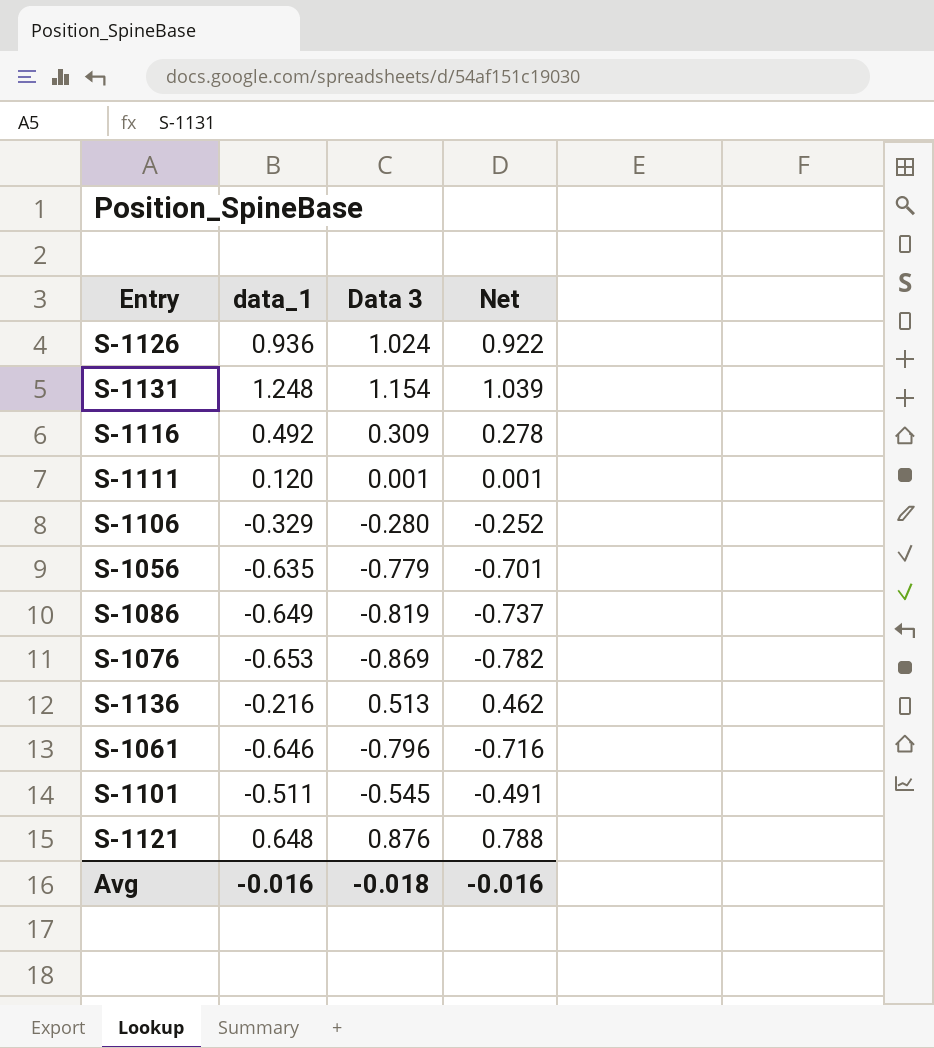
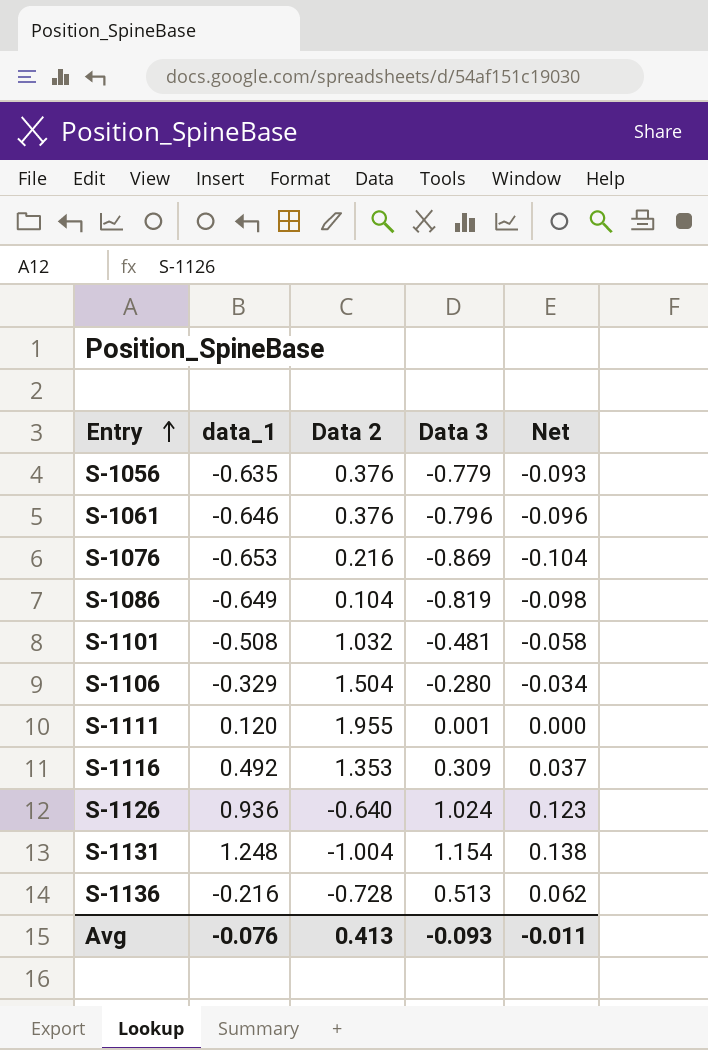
row order: none -> Entry ascending
column Data 2 | position: none -> 3
column Net | formula: [Data 3] * 0.9 -> [Data 3] * 0.12
row S-1121: 0.648 | 0.876 | 0.788 -> none
S-1101 | data_1: -0.511 -> -0.508
S-1101 | Data 3: -0.545 -> -0.481
Avg | data_1: -0.016 -> -0.076
Avg | Data 3: -0.018 -> -0.093
Avg | Net: -0.016 -> -0.011

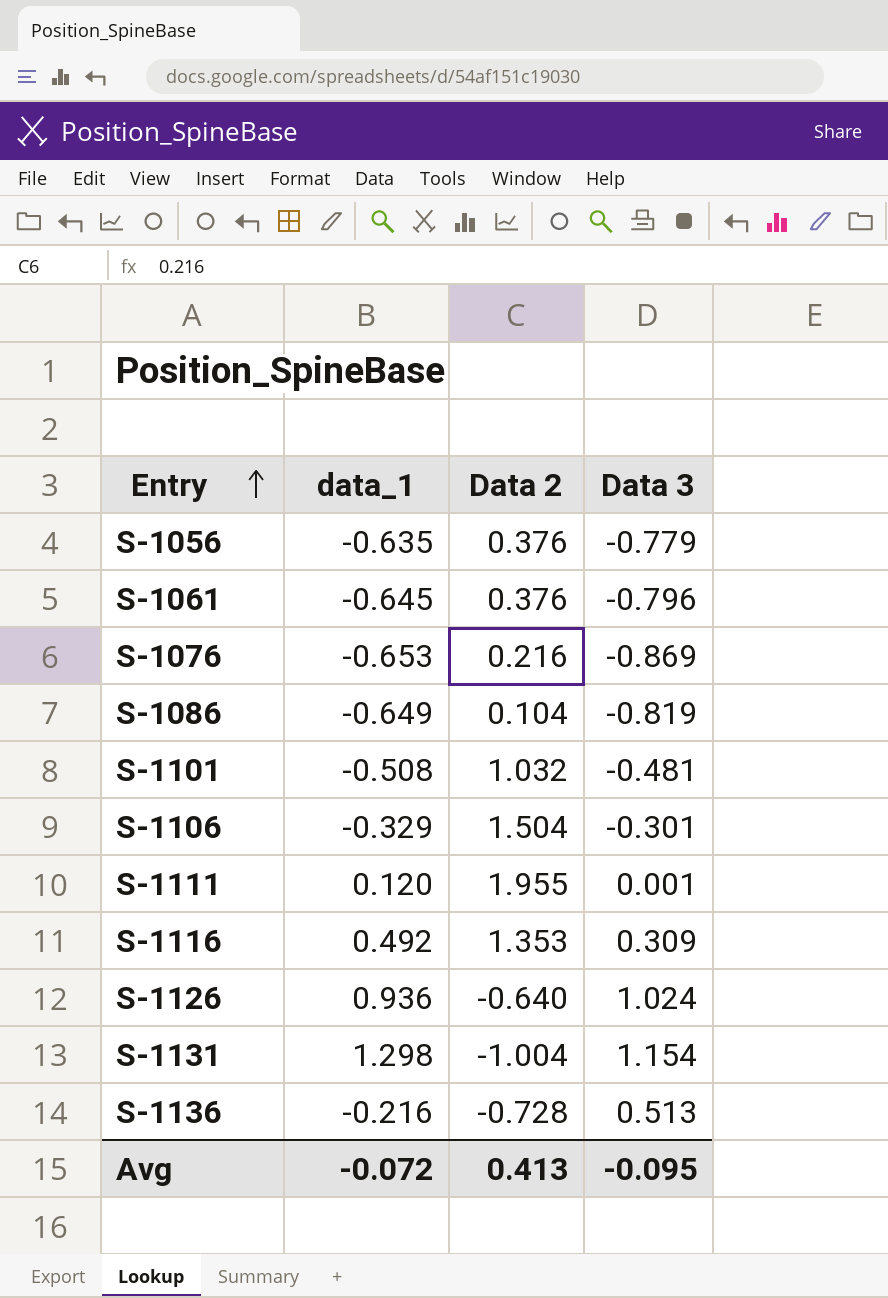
column Net | formula: [Data 3] * 0.12 -> none
S-1061 | data_1: -0.646 -> -0.645
S-1106 | Data 3: -0.280 -> -0.301
S-1131 | data_1: 1.248 -> 1.298
Avg | data_1: -0.076 -> -0.072
Avg | Data 3: -0.093 -> -0.095

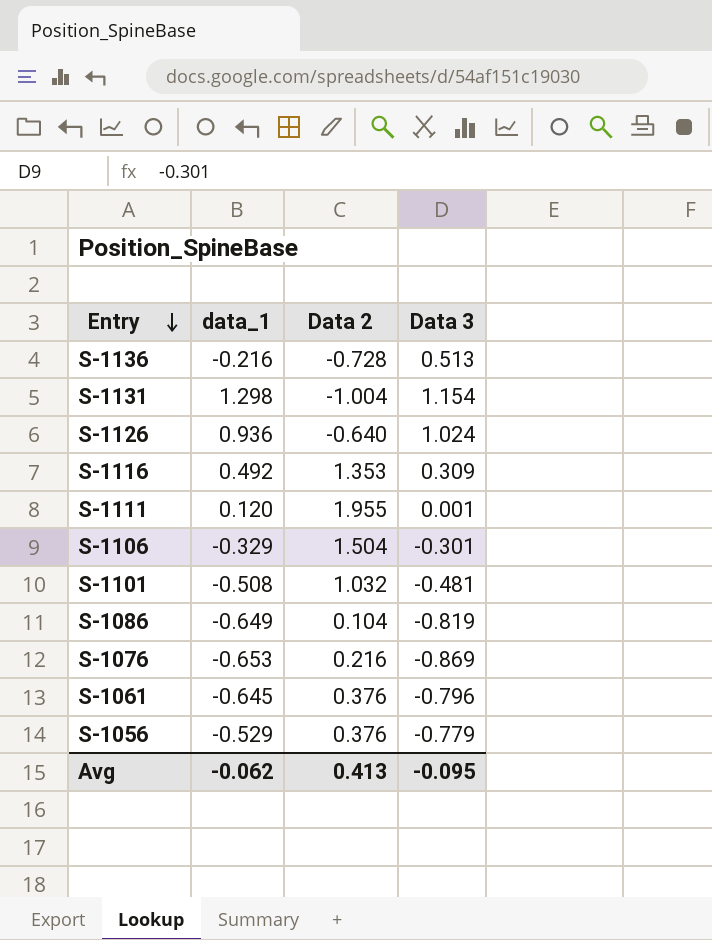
row order: Entry ascending -> Entry descending
S-1056 | data_1: -0.635 -> -0.529
Avg | data_1: -0.072 -> -0.062

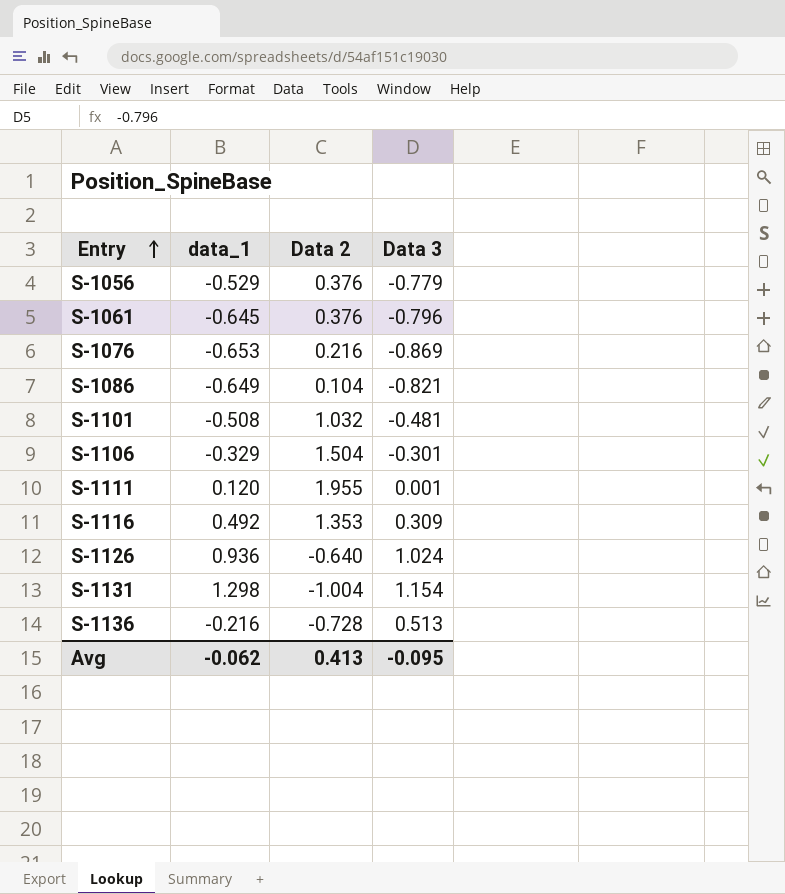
row order: Entry descending -> Entry ascending
S-1086 | Data 3: -0.819 -> -0.821

